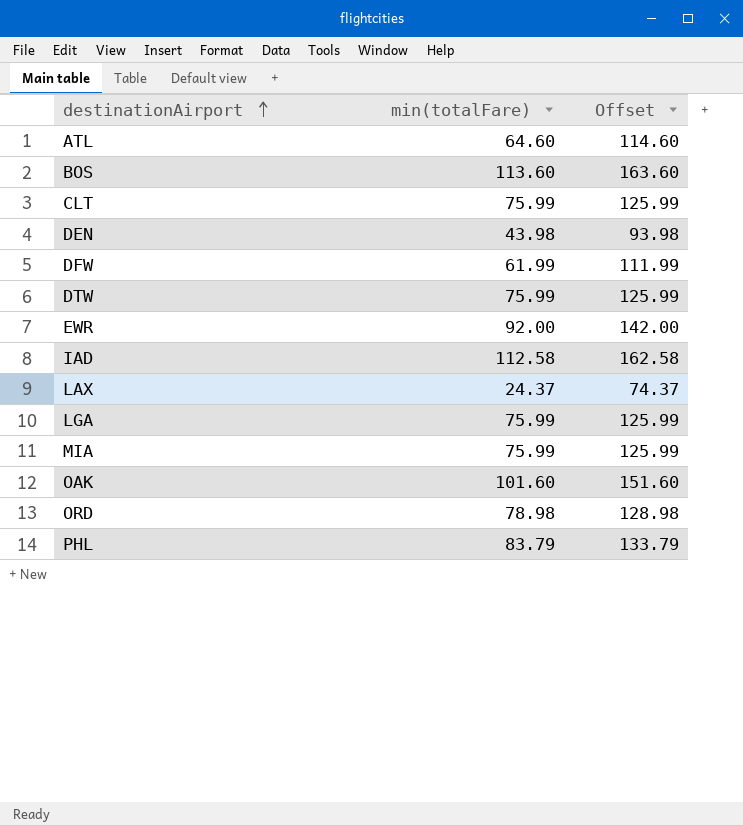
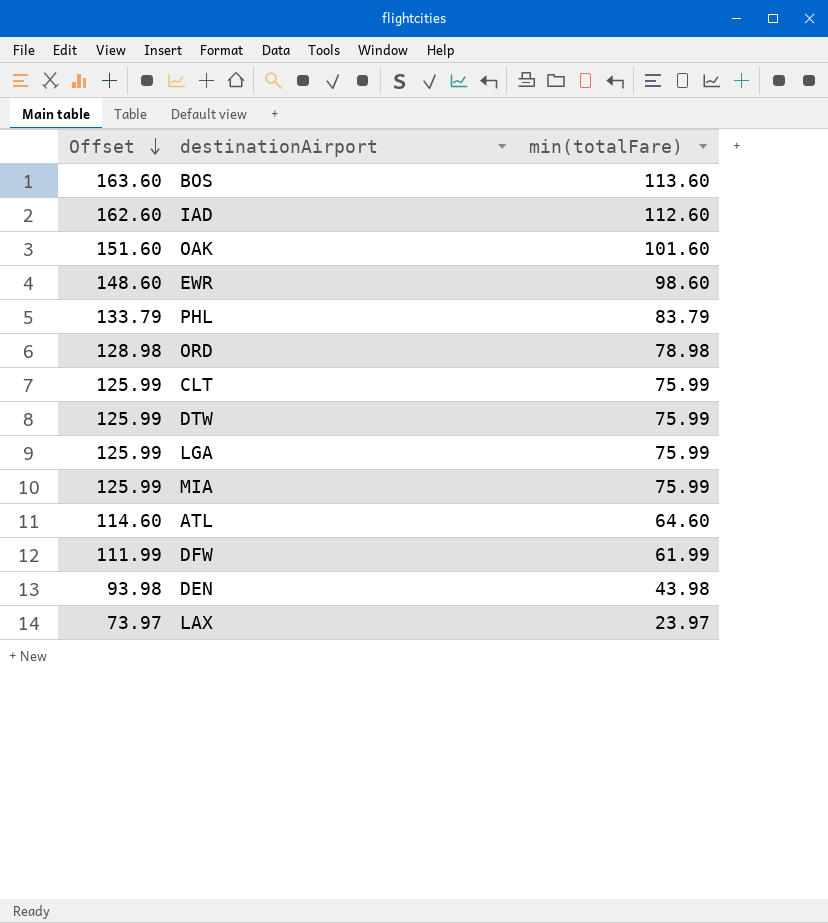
row order: destinationAirport ascending -> Offset descending
column Offset | position: 3 -> 1
IAD | Offset: 162.58 -> 162.60
IAD | min(totalFare): 112.58 -> 112.60
EWR | Offset: 142.00 -> 148.60
EWR | min(totalFare): 92.00 -> 98.60
LAX | Offset: 74.37 -> 73.97
LAX | min(totalFare): 24.37 -> 23.97

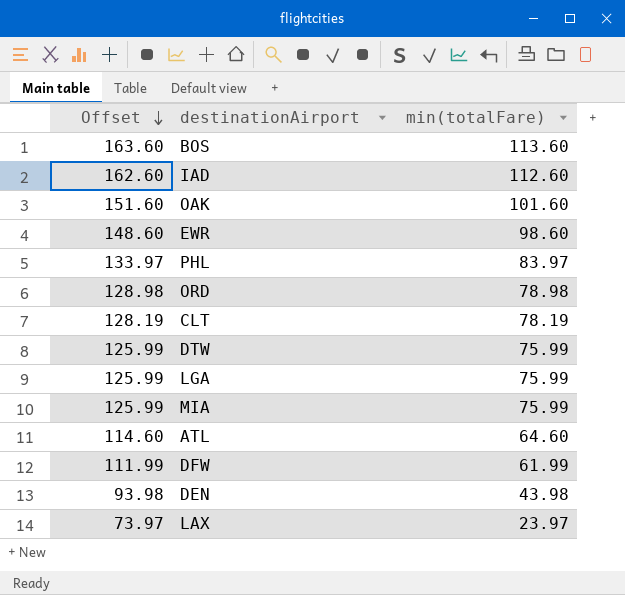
PHL | Offset: 133.79 -> 133.97
PHL | min(totalFare): 83.79 -> 83.97
CLT | Offset: 125.99 -> 128.19
CLT | min(totalFare): 75.99 -> 78.19

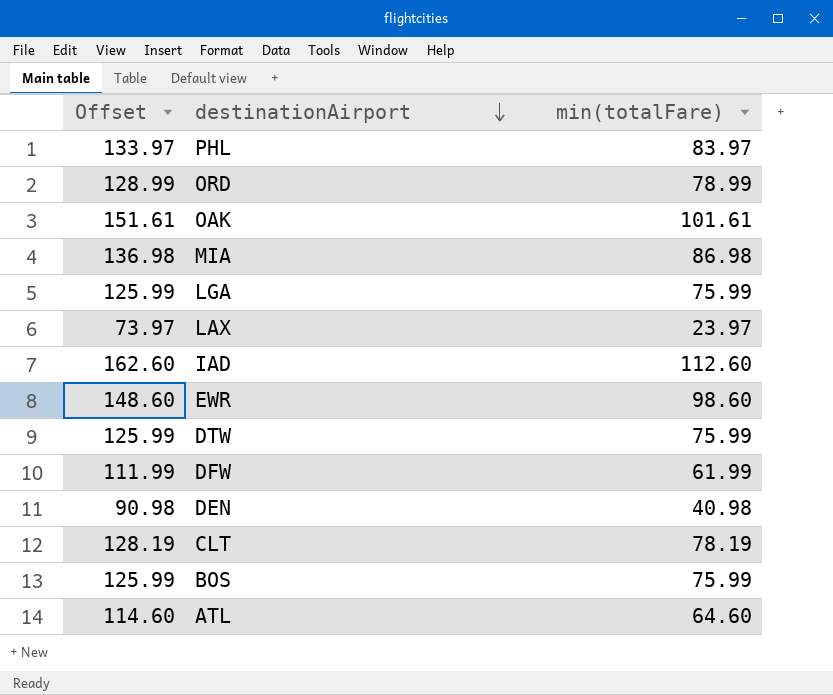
row order: Offset descending -> destinationAirport descending
ORD | Offset: 128.98 -> 128.99
ORD | min(totalFare): 78.98 -> 78.99
OAK | Offset: 151.60 -> 151.61
OAK | min(totalFare): 101.60 -> 101.61
MIA | Offset: 125.99 -> 136.98
MIA | min(totalFare): 75.99 -> 86.98
DEN | Offset: 93.98 -> 90.98
DEN | min(totalFare): 43.98 -> 40.98
BOS | Offset: 163.60 -> 125.99
BOS | min(totalFare): 113.60 -> 75.99

